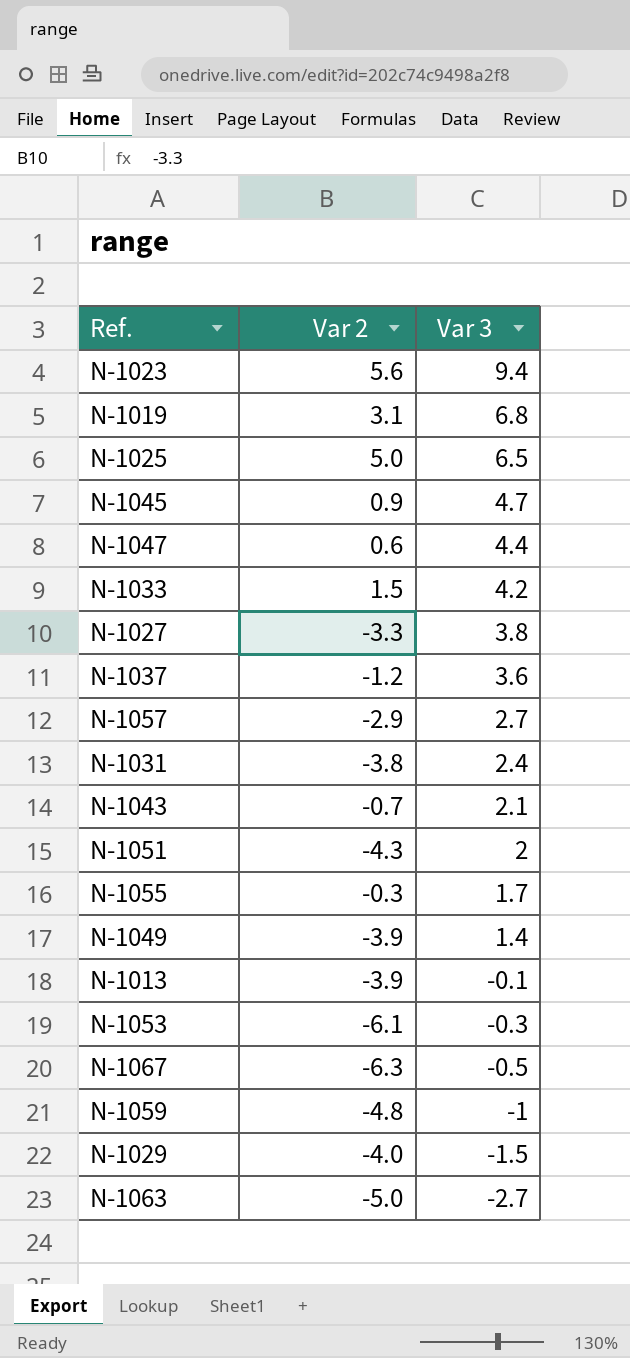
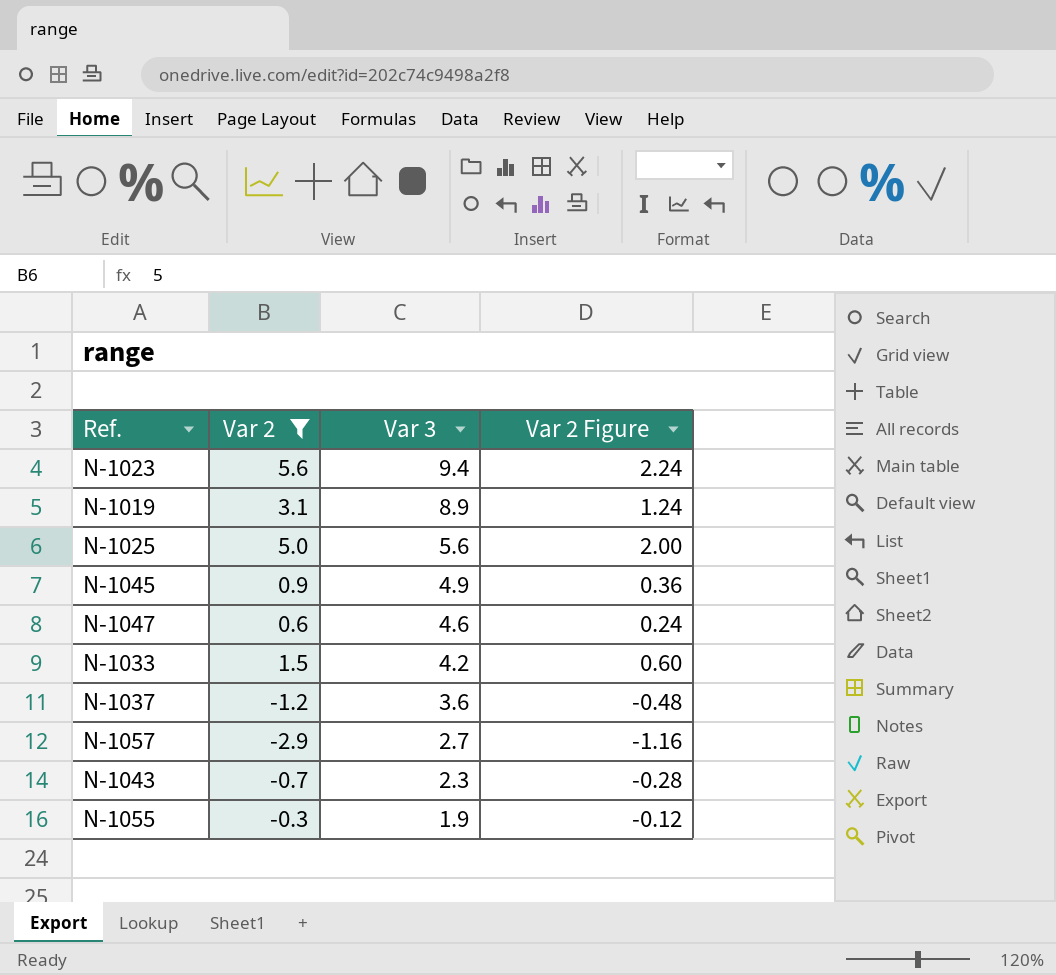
filter: none -> Var 2 >= -2.9
column Var 2 Figure | formula: none -> [Var 2] * 0.4
N-1019 | Var 3: 6.8 -> 8.9
N-1025 | Var 3: 6.5 -> 5.6
N-1045 | Var 3: 4.7 -> 4.9
N-1047 | Var 3: 4.4 -> 4.6
N-1043 | Var 3: 2.1 -> 2.3
N-1055 | Var 3: 1.7 -> 1.9

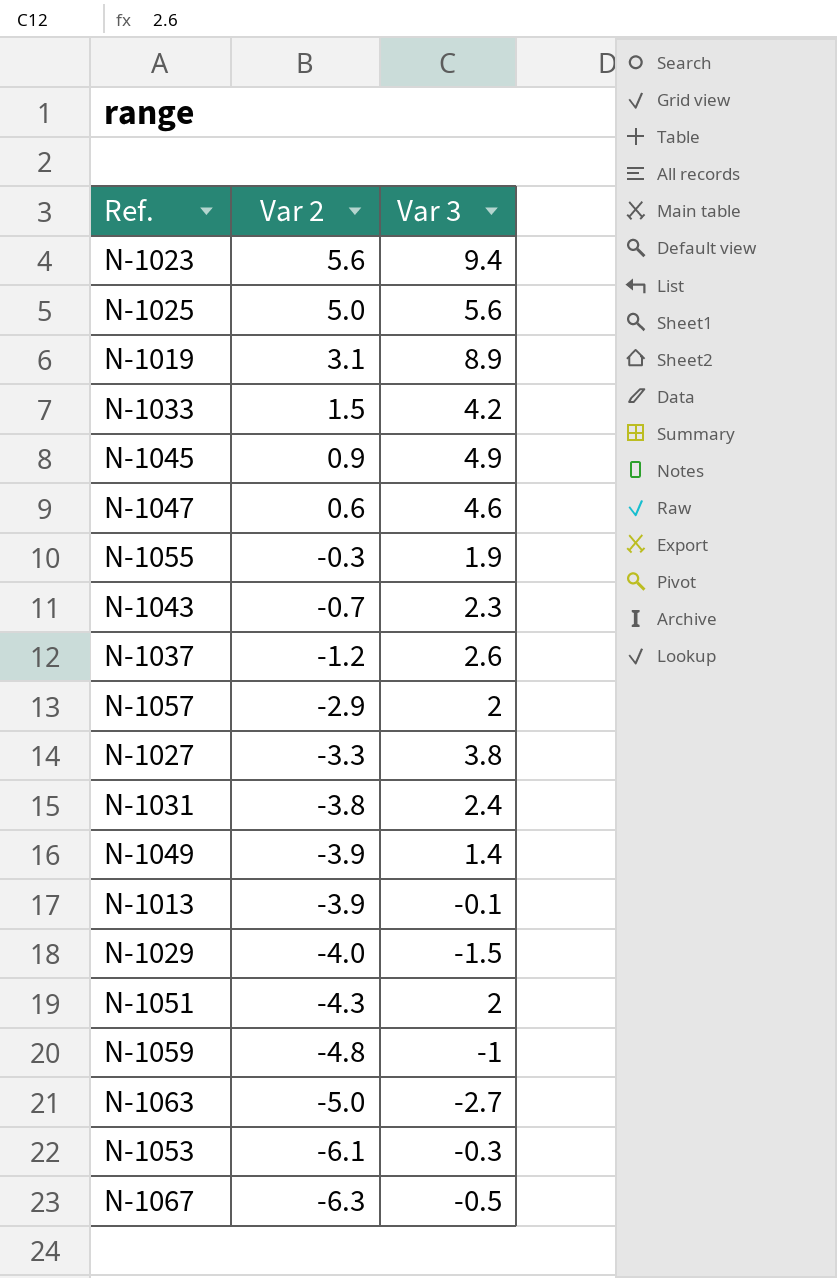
filter: Var 2 >= -2.9 -> none
row order: Var 3 descending -> Var 2 descending
column Var 2 Figure | formula: [Var 2] * 0.4 -> none
N-1037 | Var 3: 3.6 -> 2.6
N-1057 | Var 3: 2.7 -> 2

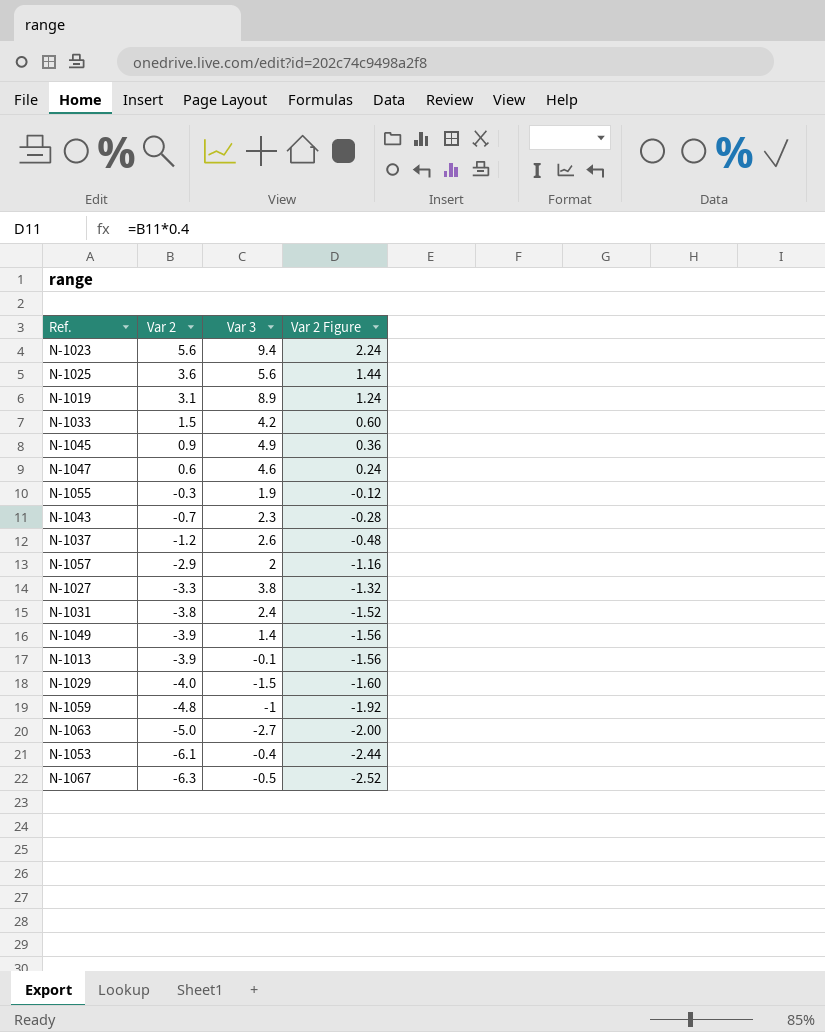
column Var 2 Figure | formula: none -> [Var 2] * 0.4
row N-1051: -4.3 | 2 -> none
N-1025 | Var 2: 5.0 -> 3.6
N-1053 | Var 3: -0.3 -> -0.4

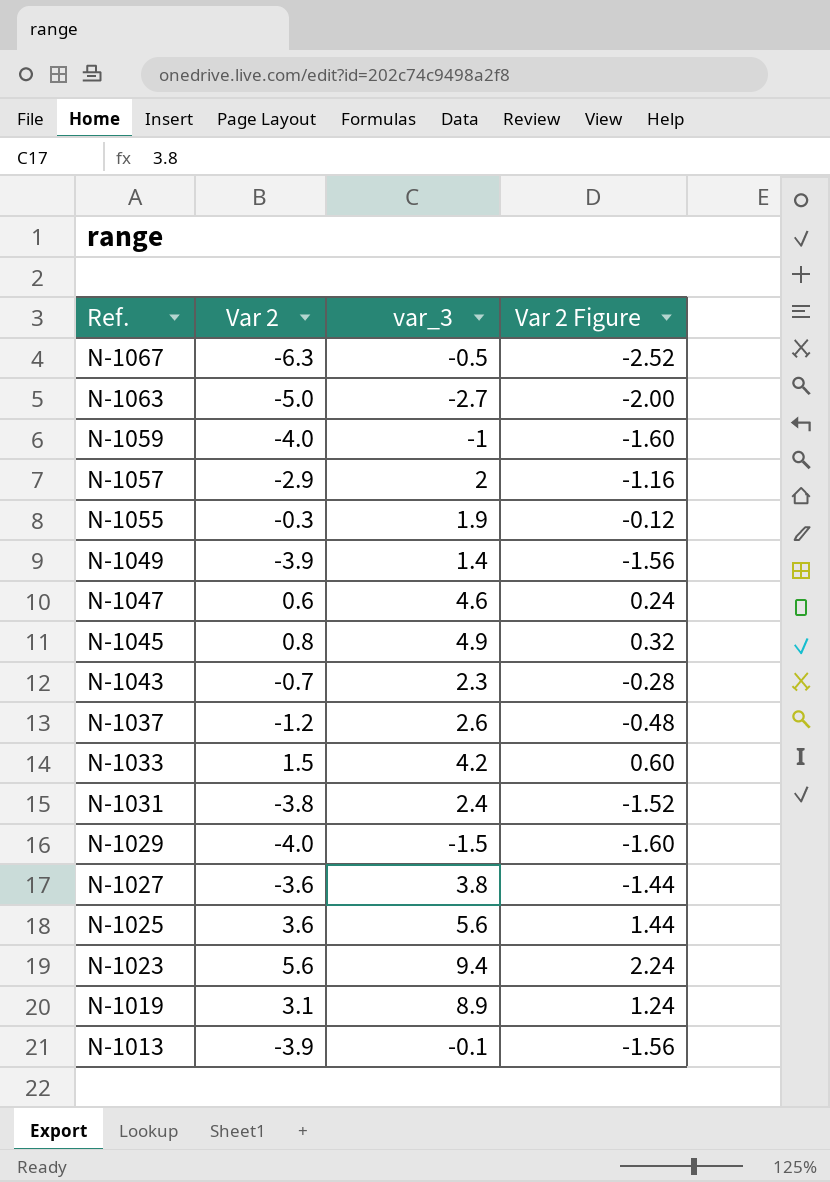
row order: Var 2 descending -> Ref. descending
column name: Var 3 -> var_3
row N-1053: -6.1 | -0.4 | -2.44 -> none
N-1059 | Var 2: -4.8 -> -4.0
N-1059 | Var 2 Figure: -1.92 -> -1.60
N-1045 | Var 2: 0.9 -> 0.8
N-1045 | Var 2 Figure: 0.36 -> 0.32
N-1027 | Var 2: -3.3 -> -3.6
N-1027 | Var 2 Figure: -1.32 -> -1.44

